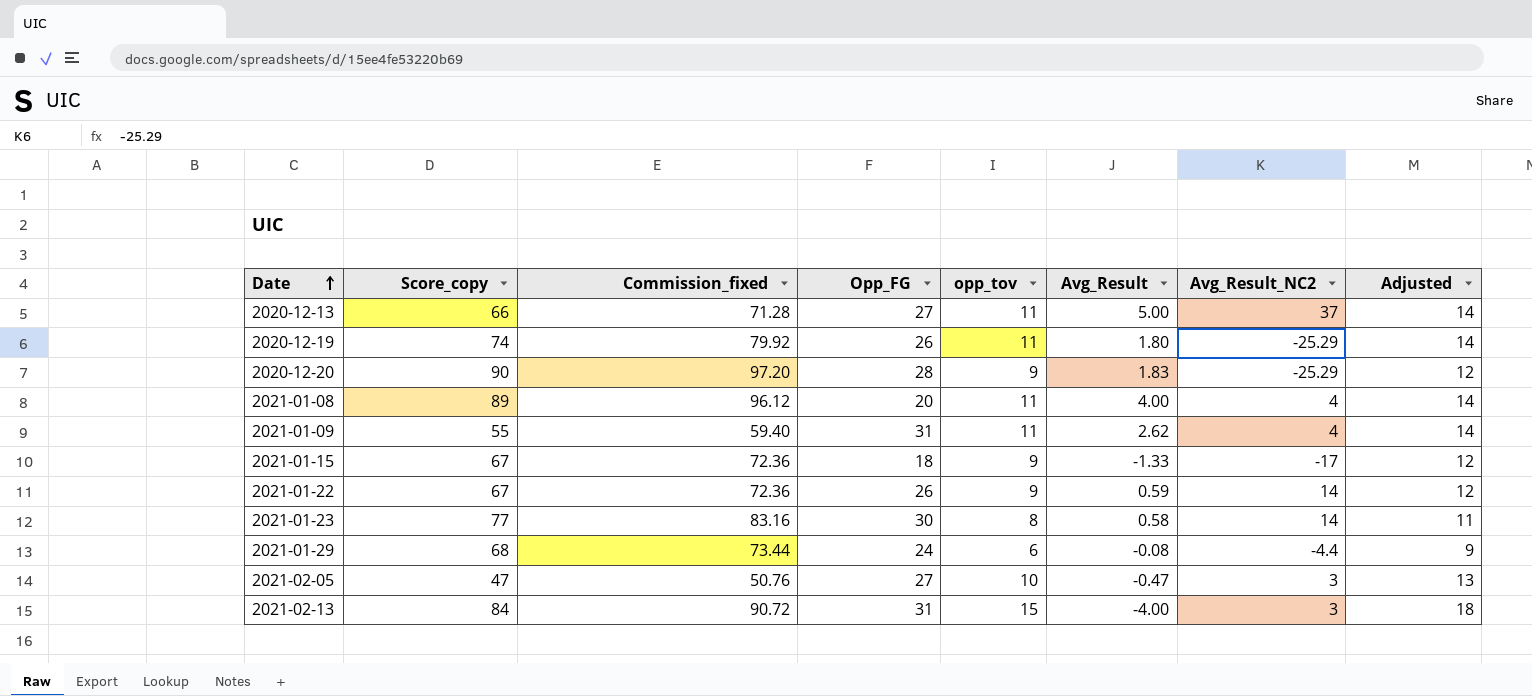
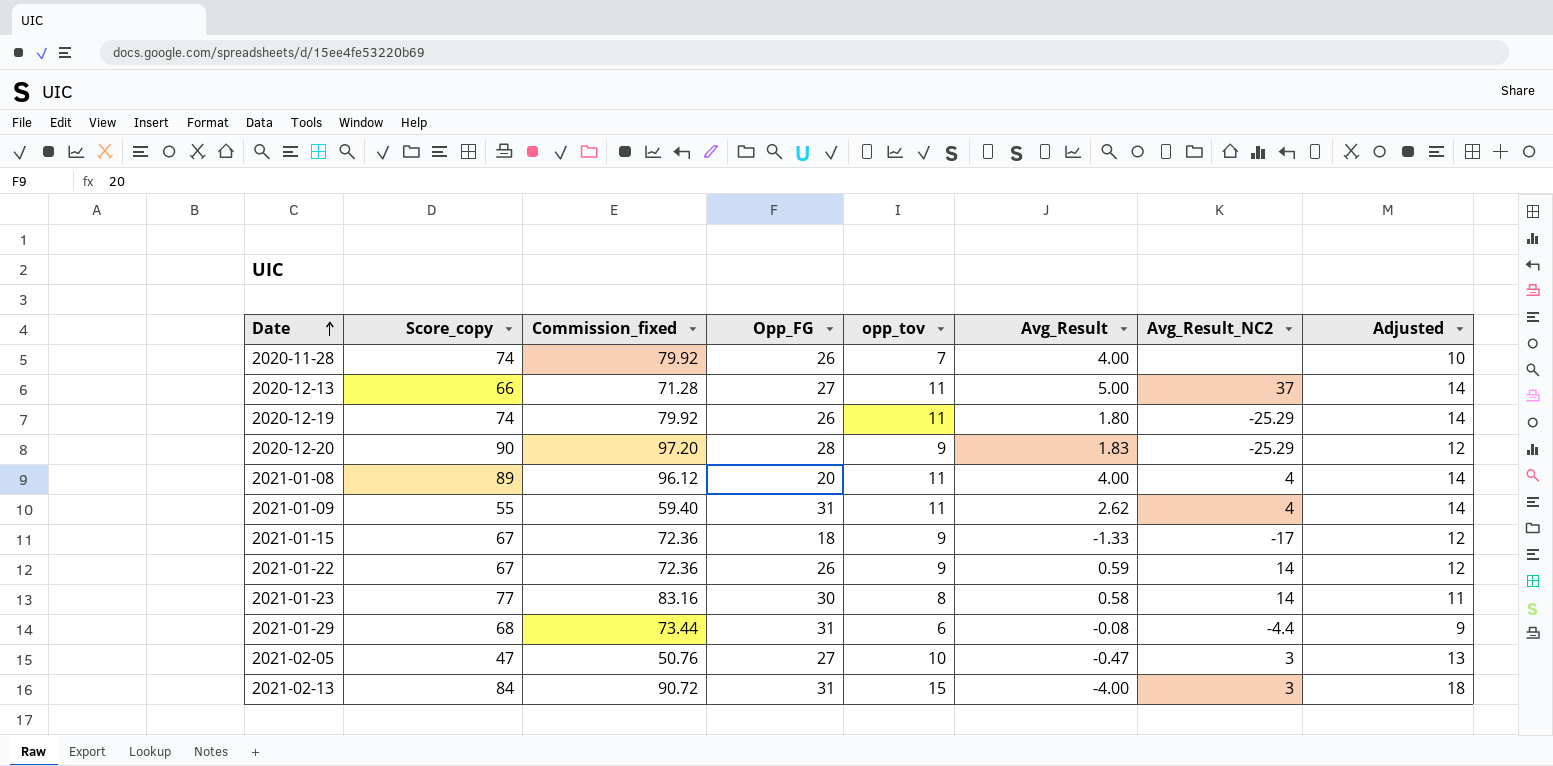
row 2020-11-28: none -> 74 | 79.92 | 26 | 7 | 4.00 | none | 10
2021-01-29 | Opp_FG: 24 -> 31

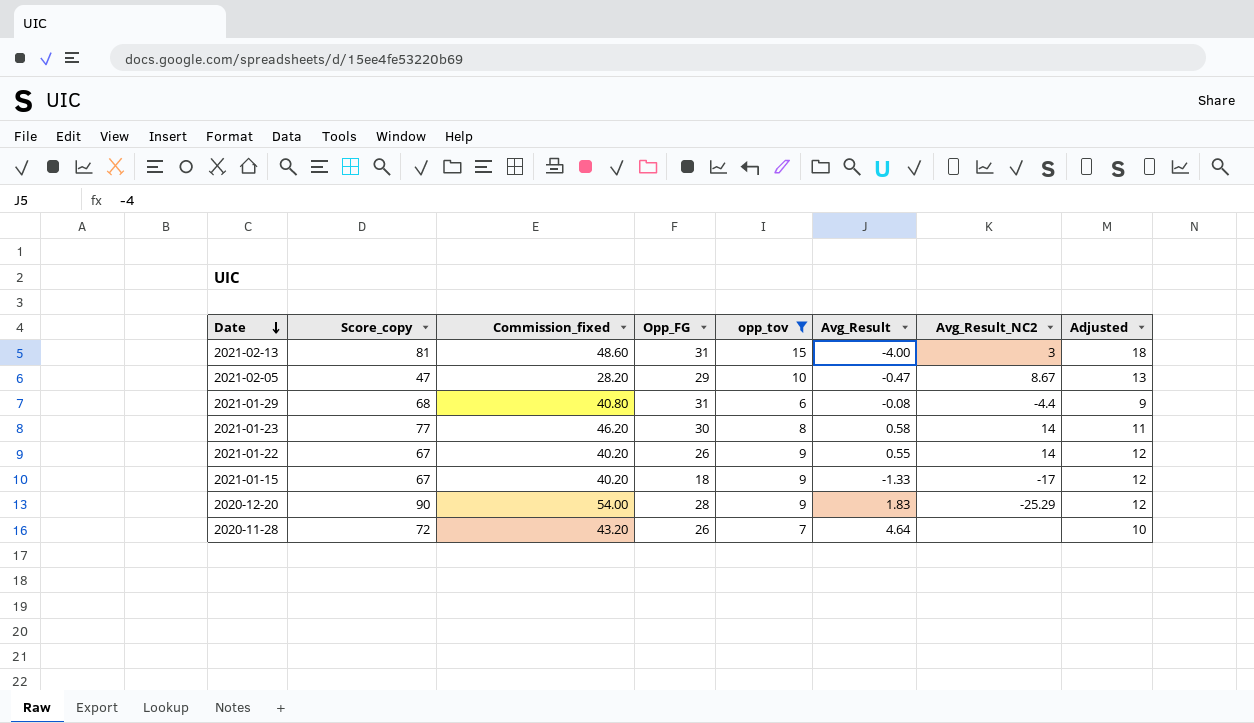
filter: none -> opp_tov != 11
row order: Date ascending -> Date descending
column Commission_fixed | formula: [Score_copy] * 1.08 -> [Score_copy] * 0.6
2021-02-13 | Score_copy: 84 -> 81
2021-02-05 | Opp_FG: 27 -> 29
2021-02-05 | Avg_Result_NC2: 3 -> 8.67
2021-01-22 | Avg_Result: 0.59 -> 0.55
2020-11-28 | Score_copy: 74 -> 72
2020-11-28 | Avg_Result: 4.00 -> 4.64

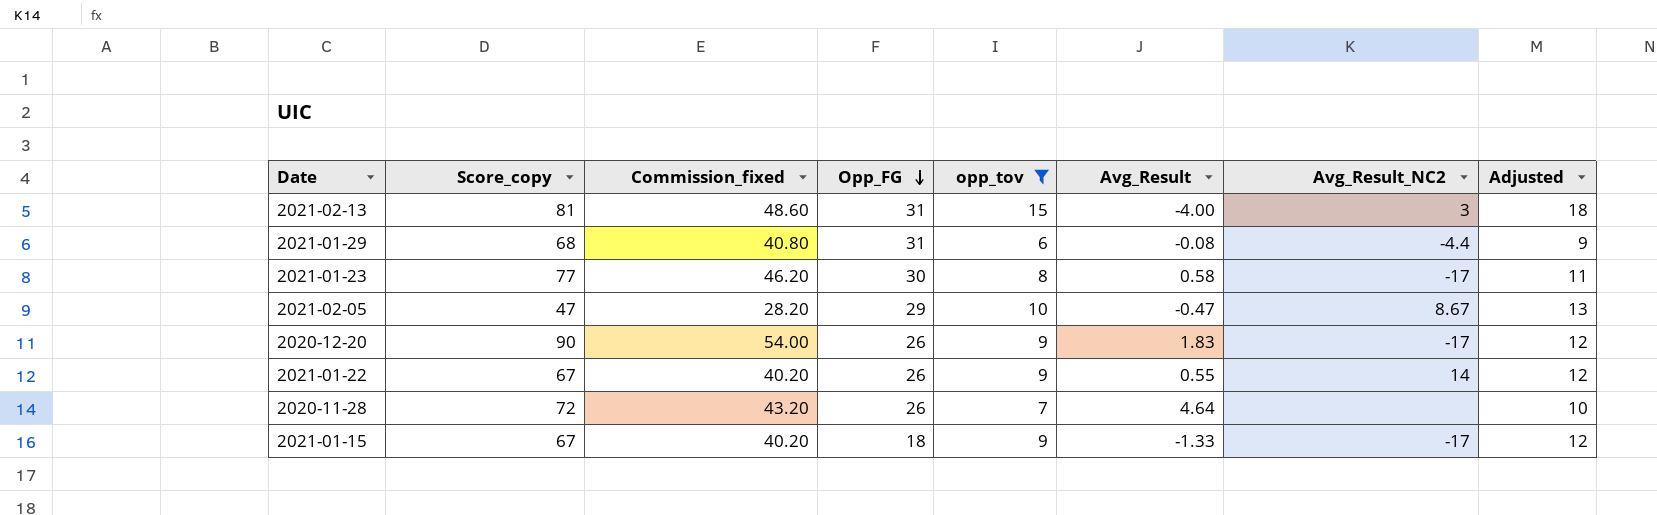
row order: Date descending -> Opp_FG descending
2021-01-23 | Avg_Result_NC2: 14 -> -17
2020-12-20 | Opp_FG: 28 -> 26
2020-12-20 | Avg_Result_NC2: -25.29 -> -17

